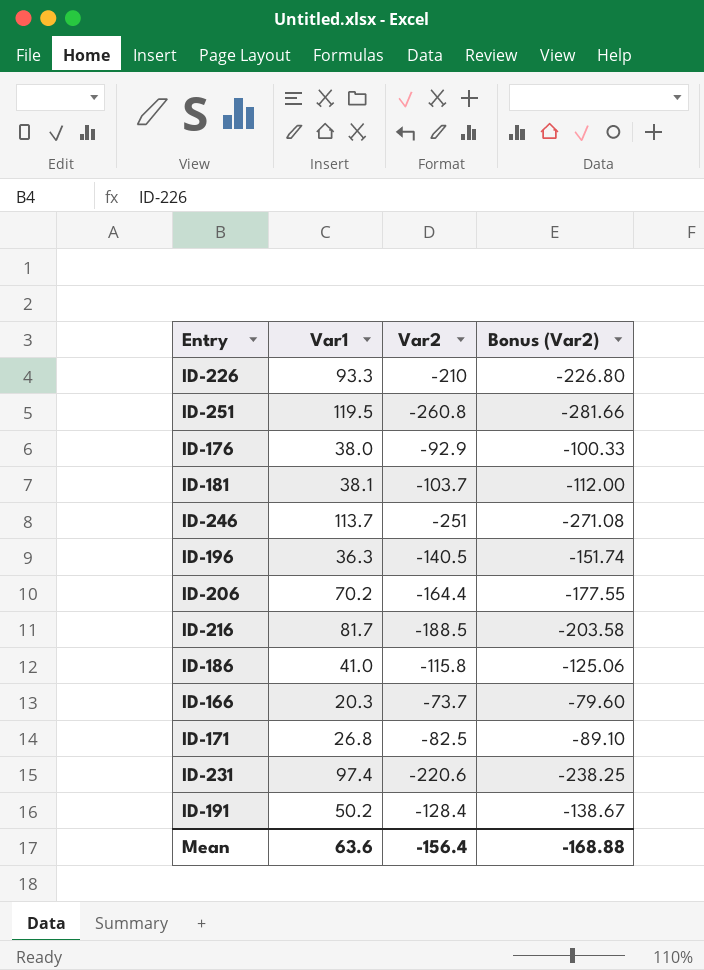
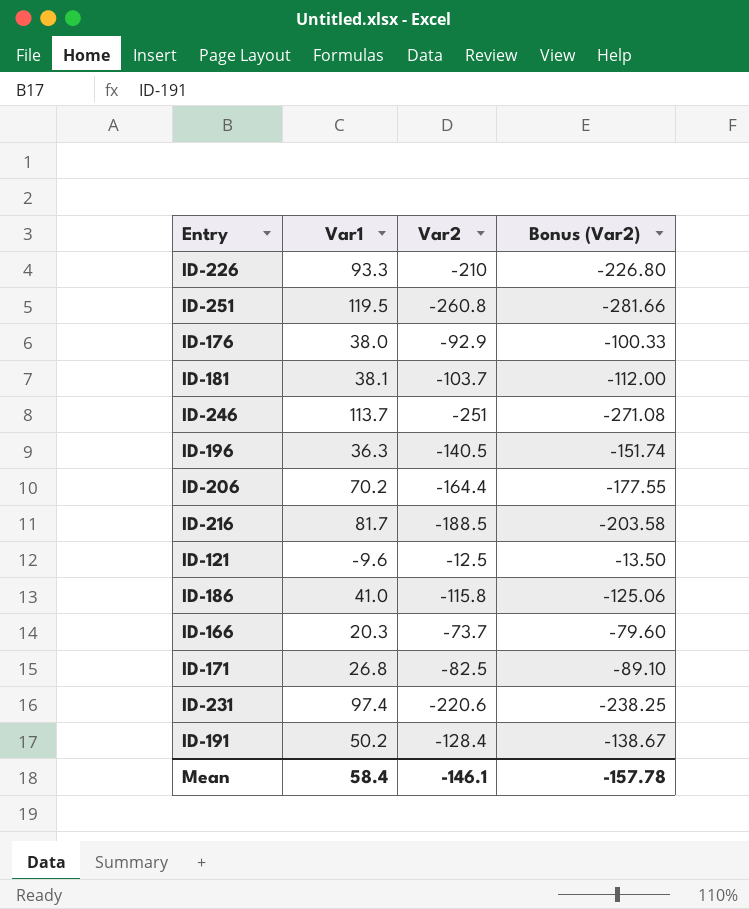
row ID-121: none -> -9.6 | -12.5 | -13.50
Mean | Var1: 63.6 -> 58.4
Mean | Var2: -156.4 -> -146.1
Mean | Bonus (Var2): -168.88 -> -157.78

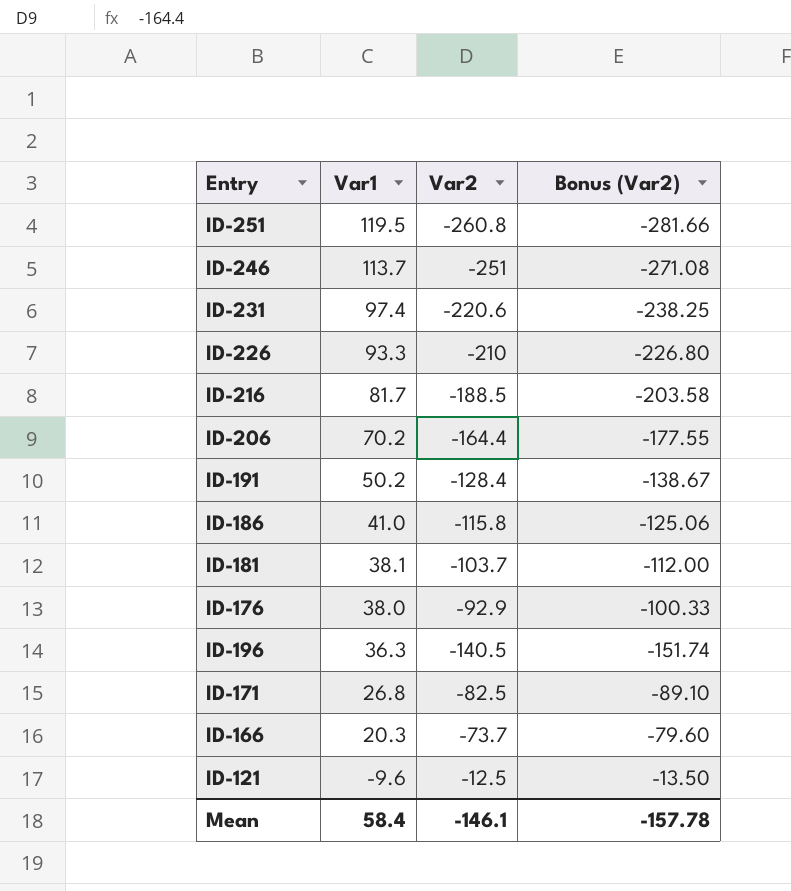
row order: none -> Var1 descending

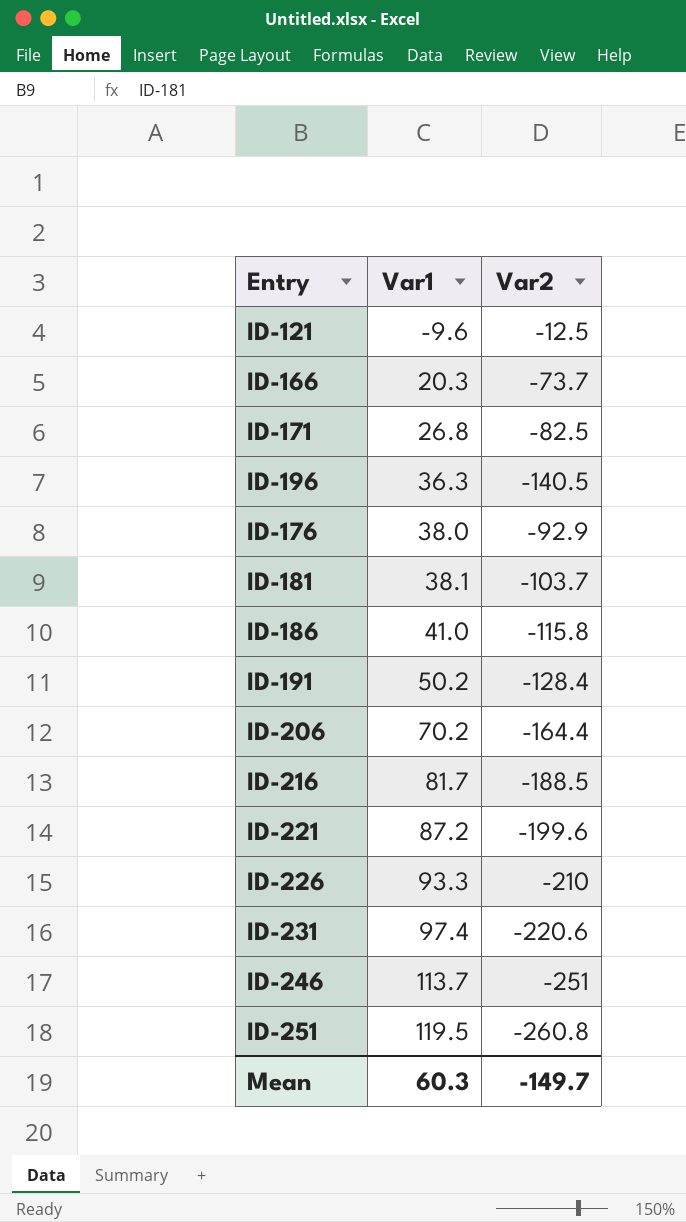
row order: Var1 descending -> Var1 ascending
column Bonus (Var2) | formula: [Var2] * 1.08 -> none
row ID-221: none -> 87.2 | -199.6
Mean | Var1: 58.4 -> 60.3
Mean | Var2: -146.1 -> -149.7

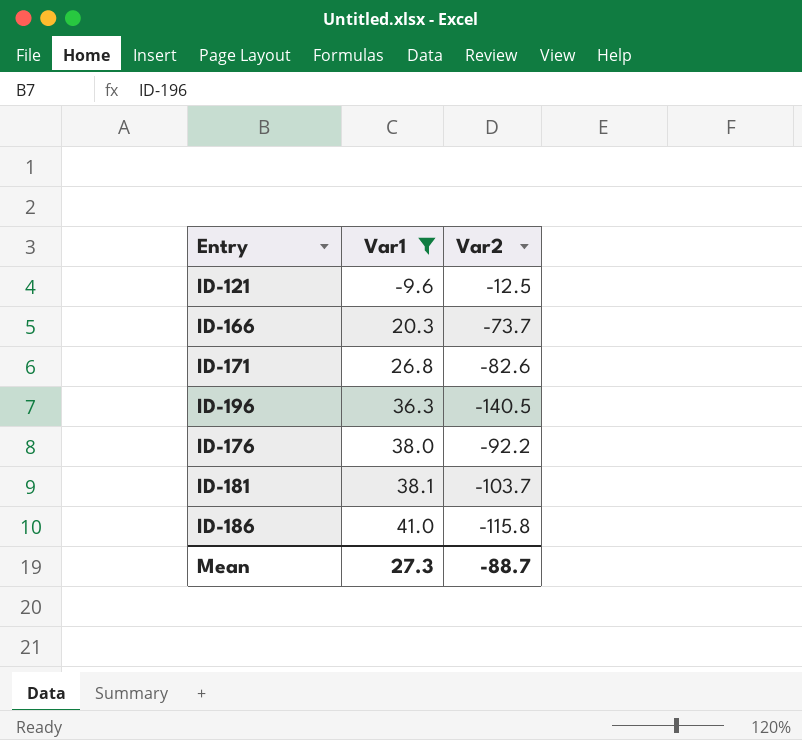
filter: none -> Var1 <= 41.0
ID-171 | Var2: -82.5 -> -82.6
ID-176 | Var2: -92.9 -> -92.2
Mean | Var1: 60.3 -> 27.3
Mean | Var2: -149.7 -> -88.7

